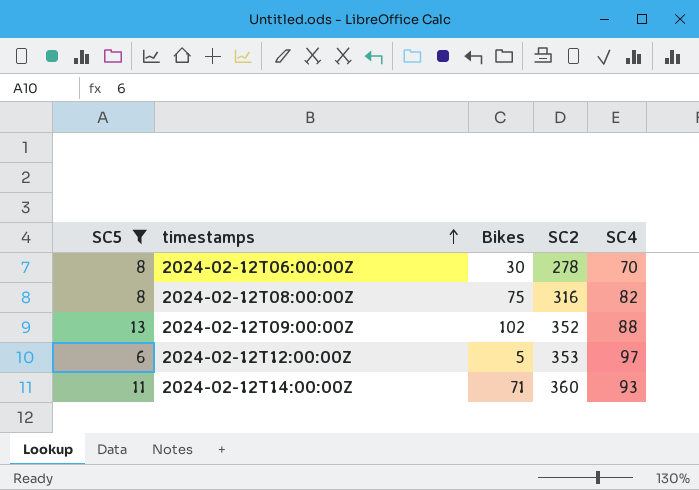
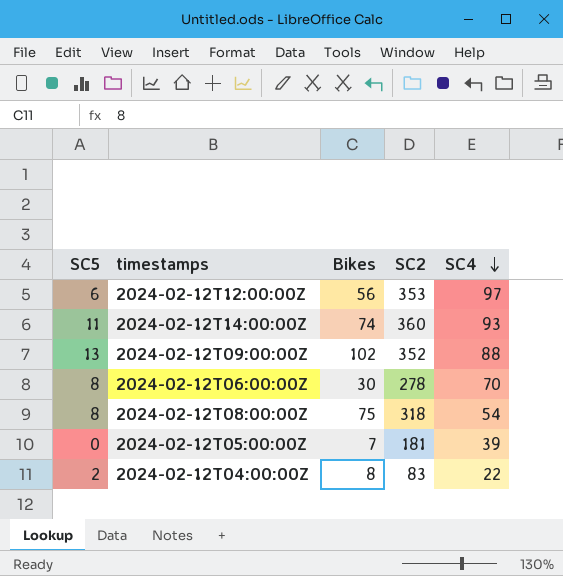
filter: SC5 >= 6 -> none
row order: timestamps ascending -> SC4 descending
2024-02-12T12:00:00Z | Bikes: 5 -> 56
2024-02-12T14:00:00Z | Bikes: 71 -> 74
2024-02-12T08:00:00Z | SC2: 316 -> 318
2024-02-12T08:00:00Z | SC4: 82 -> 54

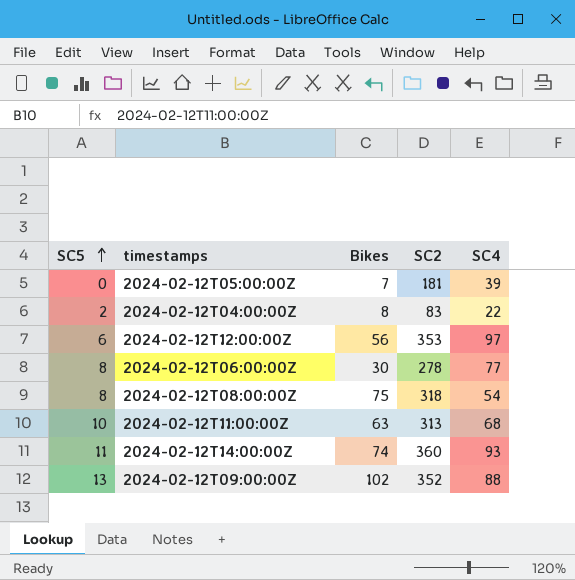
row order: SC4 descending -> SC5 ascending
2024-02-12T06:00:00Z | SC4: 70 -> 77
row 2024-02-12T11:00:00Z: none -> 10 | 63 | 313 | 68

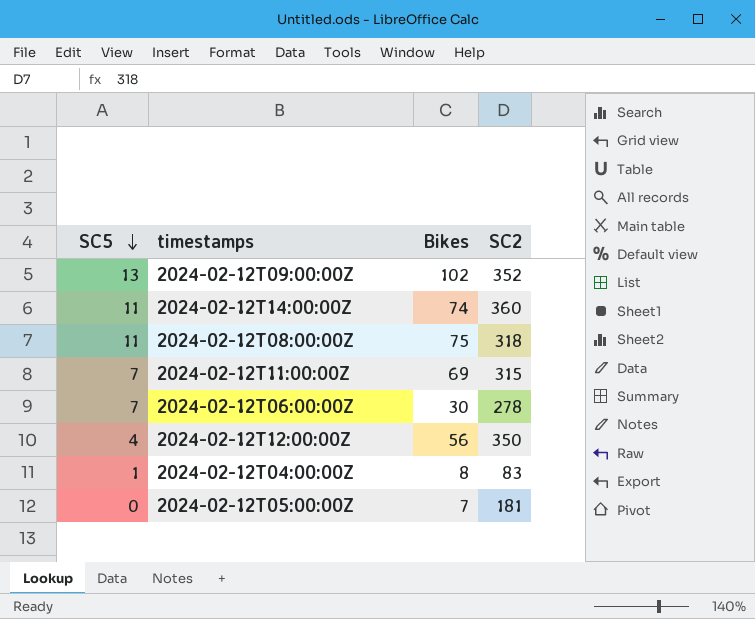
row order: SC5 ascending -> SC5 descending
column SC4 | position: 5 -> none
2024-02-12T08:00:00Z | SC5: 8 -> 11
2024-02-12T11:00:00Z | SC5: 10 -> 7
2024-02-12T11:00:00Z | Bikes: 63 -> 69
2024-02-12T11:00:00Z | SC2: 313 -> 315
2024-02-12T06:00:00Z | SC5: 8 -> 7
2024-02-12T12:00:00Z | SC5: 6 -> 4
2024-02-12T12:00:00Z | SC2: 353 -> 350
2024-02-12T04:00:00Z | SC5: 2 -> 1

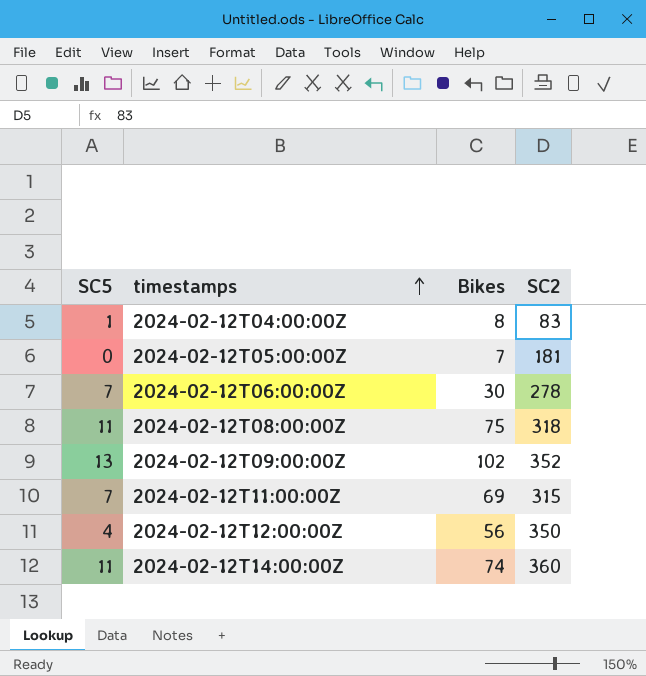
row order: SC5 descending -> timestamps ascending

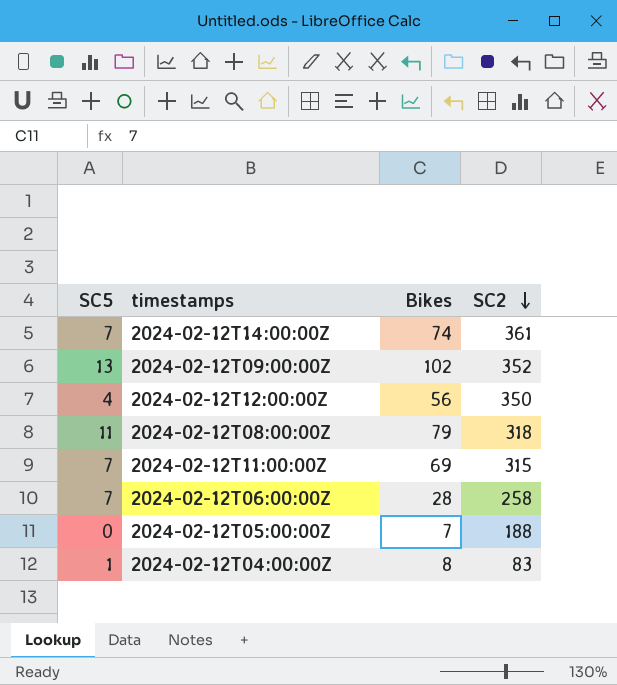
row order: timestamps ascending -> SC2 descending
2024-02-12T14:00:00Z | SC5: 11 -> 7
2024-02-12T14:00:00Z | SC2: 360 -> 361
2024-02-12T08:00:00Z | Bikes: 75 -> 79
2024-02-12T06:00:00Z | Bikes: 30 -> 28
2024-02-12T06:00:00Z | SC2: 278 -> 258
2024-02-12T05:00:00Z | SC2: 181 -> 188

